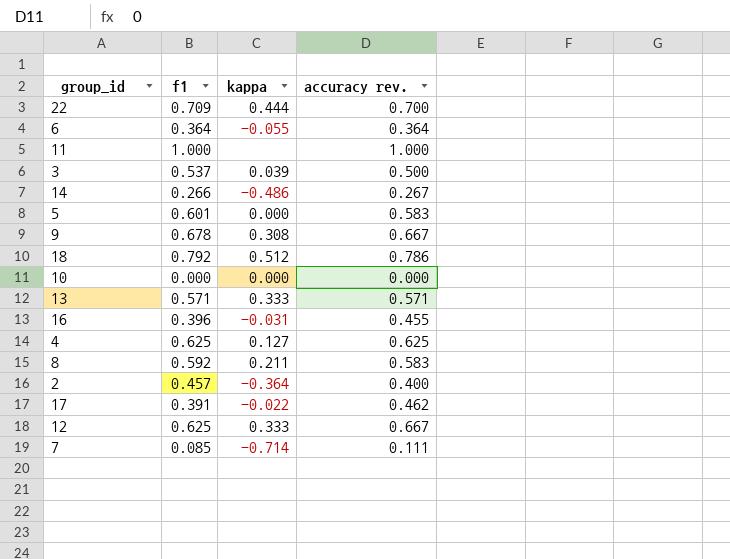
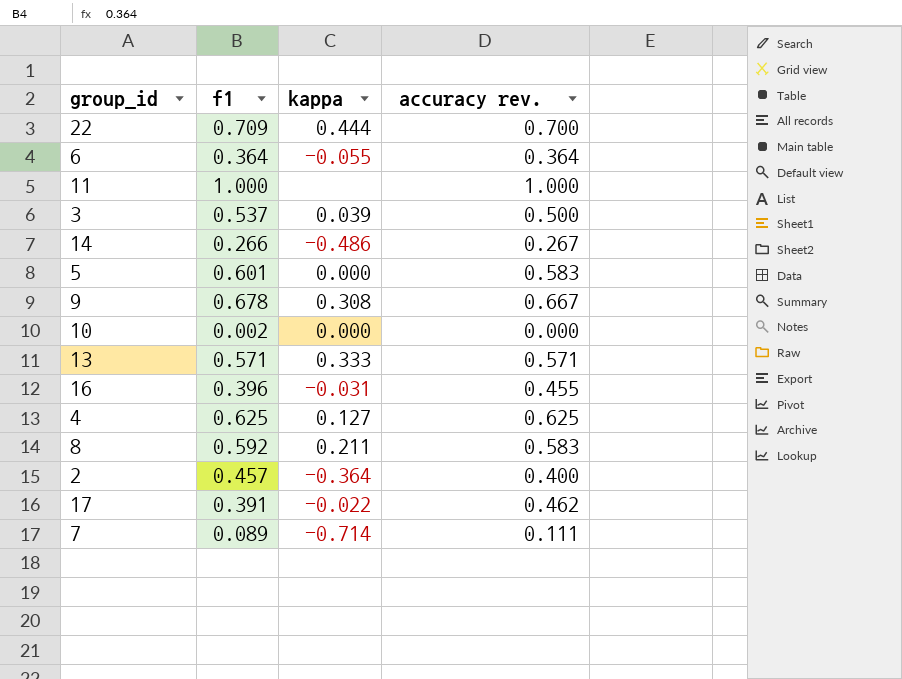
row 18: 0.792 | 0.512 | 0.786 -> none
row 12: 0.625 | 0.333 | 0.667 -> none
10 | f1: 0.000 -> 0.002
7 | f1: 0.085 -> 0.089

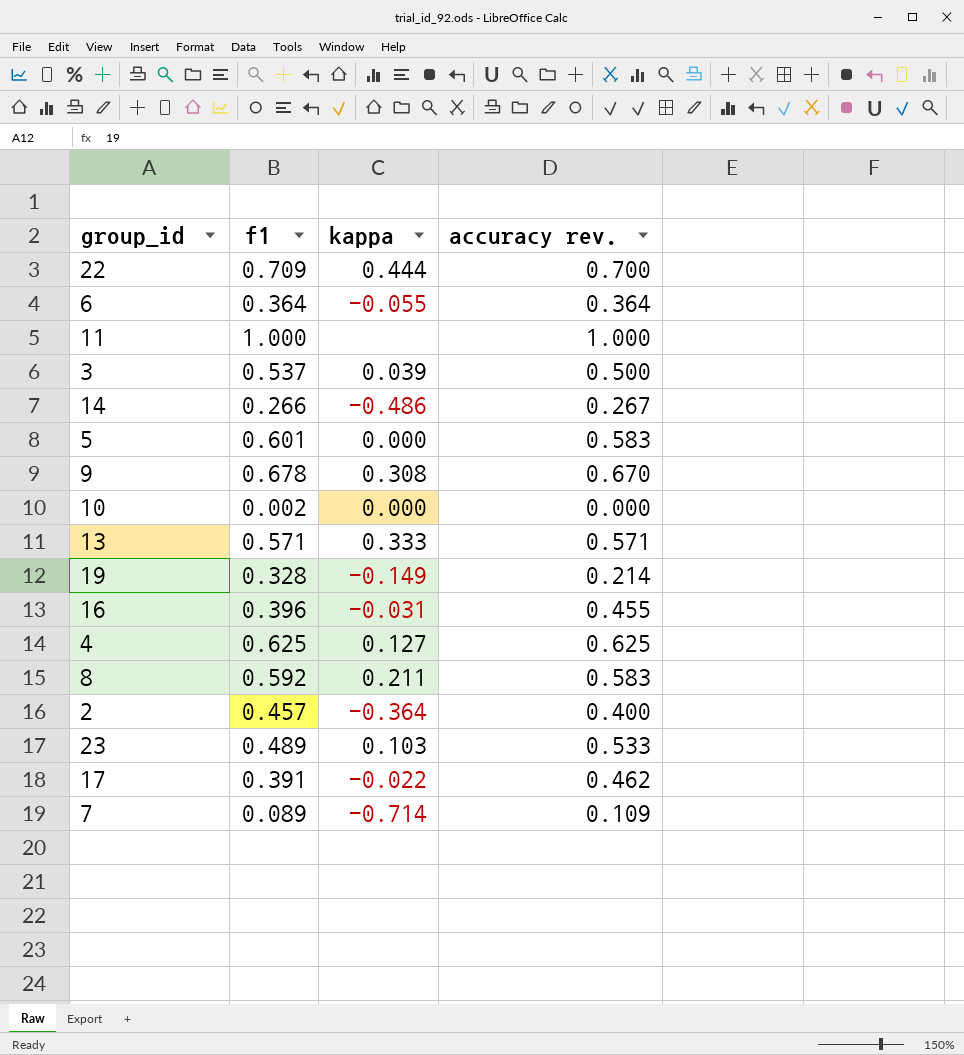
9 | accuracy rev.: 0.667 -> 0.670
row 19: none -> 0.328 | -0.149 | 0.214
row 23: none -> 0.489 | 0.103 | 0.533
7 | accuracy rev.: 0.111 -> 0.109

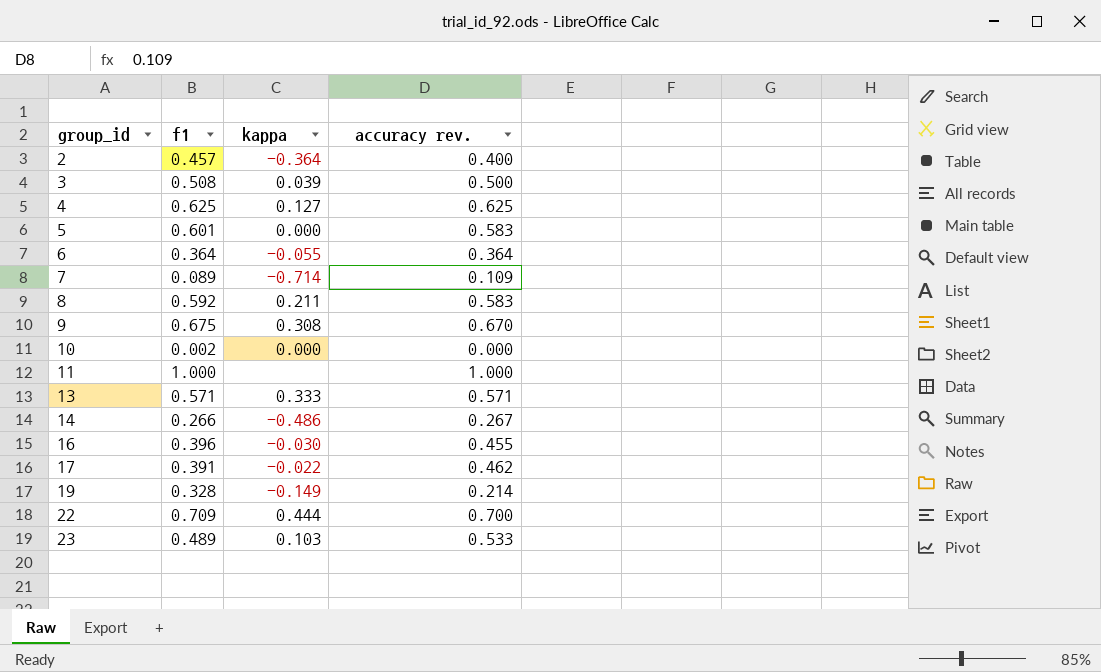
row order: none -> group_id ascending
3 | f1: 0.537 -> 0.508
9 | f1: 0.678 -> 0.675
16 | kappa: -0.031 -> -0.030

